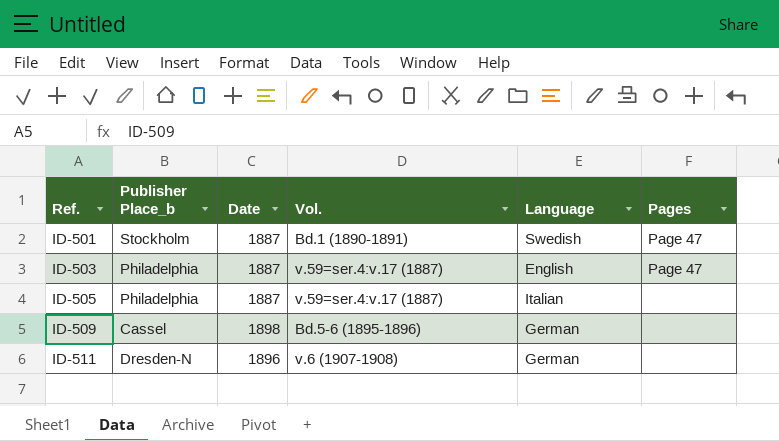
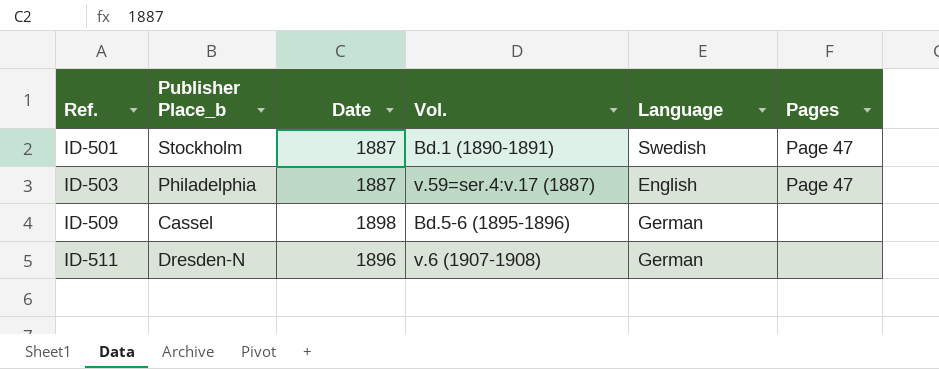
row ID-505: Philadelphia | 1887 | v.59=ser.4:v.17 (1887) | Italian | none -> none

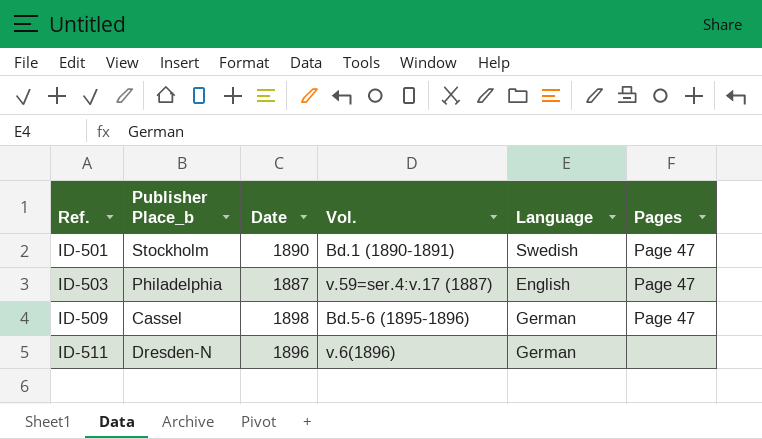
ID-501 | Date: 1887 -> 1890
ID-509 | Pages: none -> Page 47
ID-511 | Vol.: v.6 (1907-1908) -> v.6(1896)

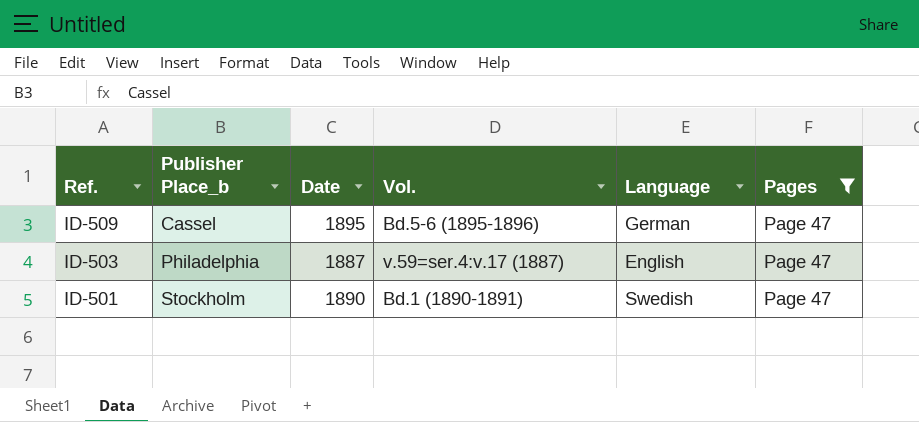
filter: none -> Pages = Page 47
row order: Ref. ascending -> Ref. descending
ID-509 | Date: 1898 -> 1895

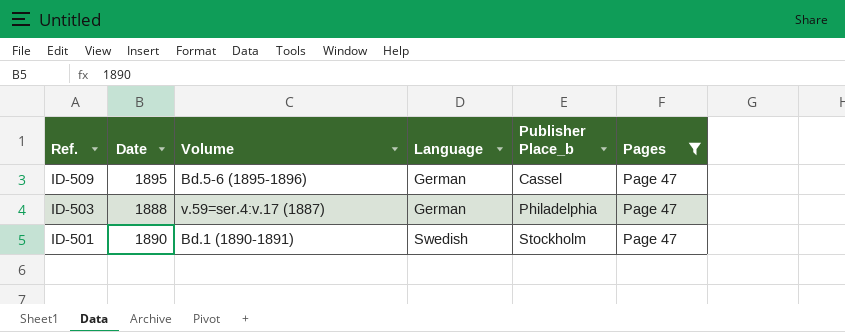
column name: Vol. -> Volume
column Publisher Place_b | position: 2 -> 5
ID-503 | Date: 1887 -> 1888
ID-503 | Language: English -> German

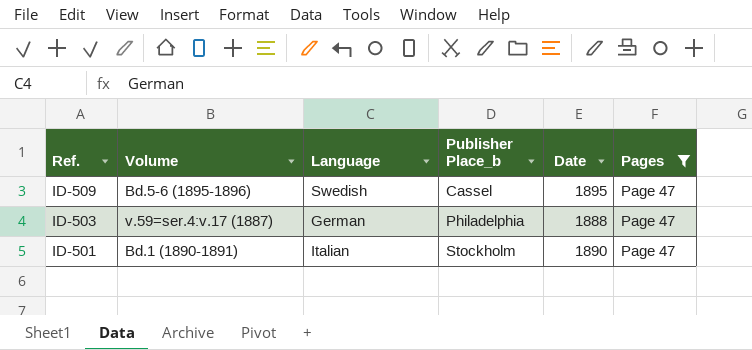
column Date | position: 2 -> 5
ID-509 | Language: German -> Swedish
ID-501 | Language: Swedish -> Italian

